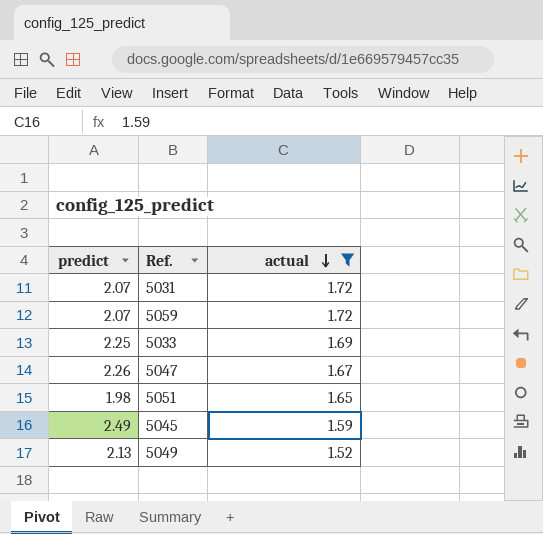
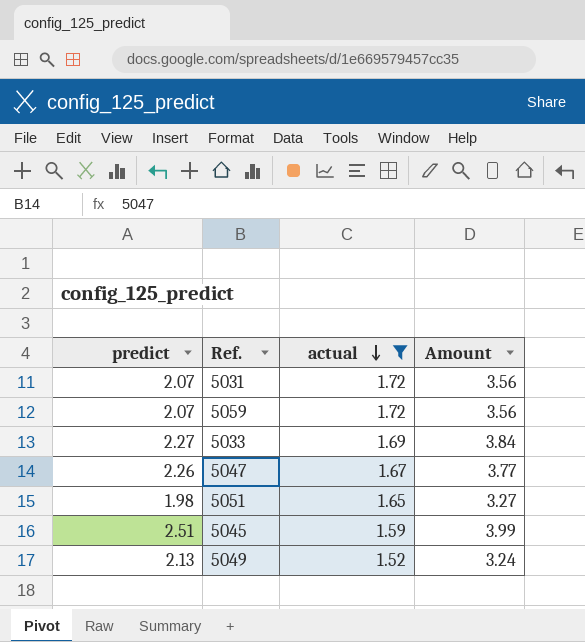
column Amount | formula: none -> [predict] * [actual]
5033 | predict: 2.25 -> 2.27
5045 | predict: 2.49 -> 2.51

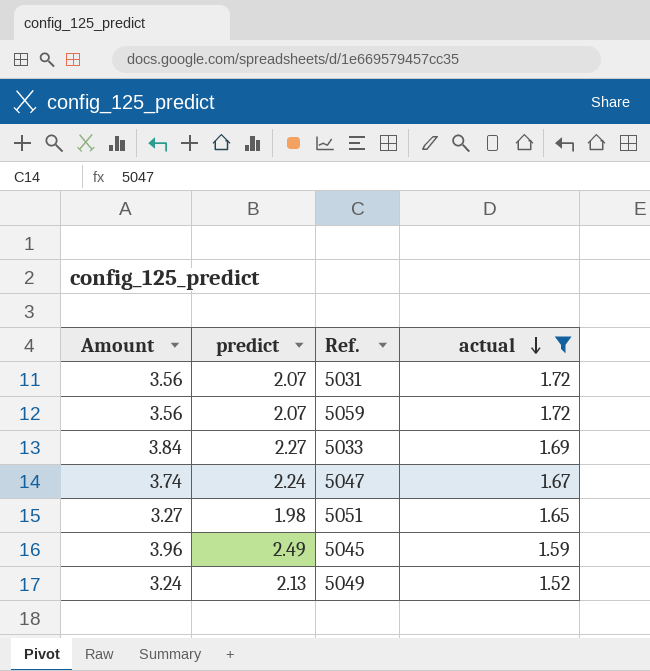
column Amount | position: 4 -> 1
5047 | Amount: 3.77 -> 3.74
5047 | predict: 2.26 -> 2.24
5045 | Amount: 3.99 -> 3.96
5045 | predict: 2.51 -> 2.49

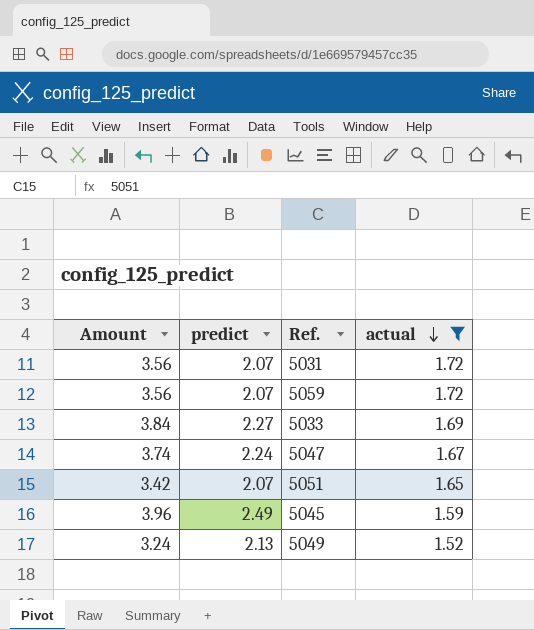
5051 | Amount: 3.27 -> 3.42
5051 | predict: 1.98 -> 2.07

